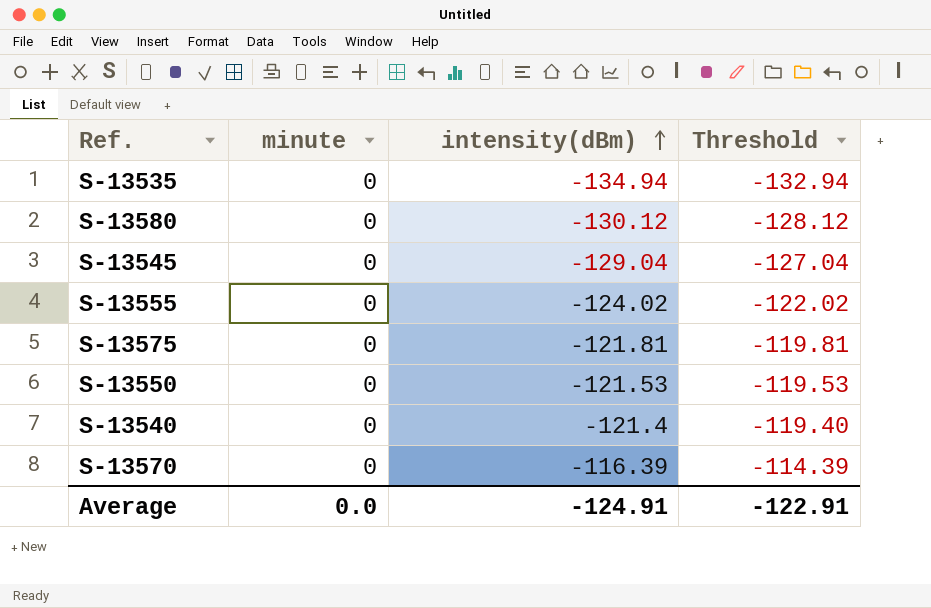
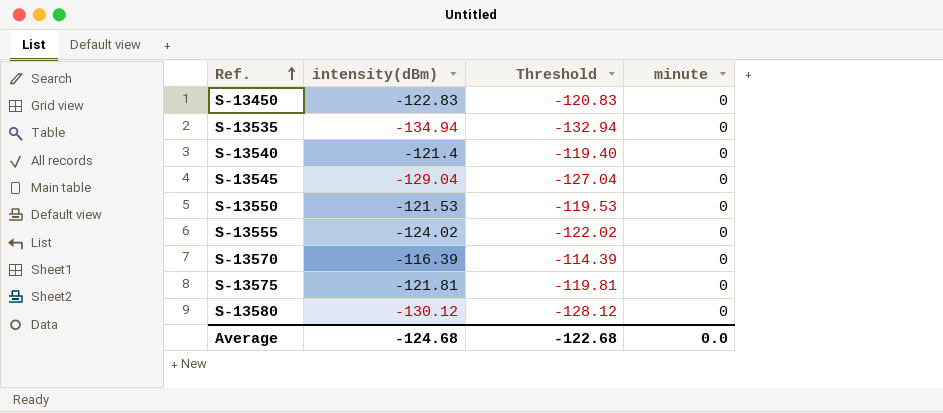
row order: intensity(dBm) ascending -> Ref. ascending
column minute | position: 2 -> 4
row S-13450: none -> -122.83 | -120.83 | 0
Average | intensity(dBm): -124.91 -> -124.68
Average | Threshold: -122.91 -> -122.68

